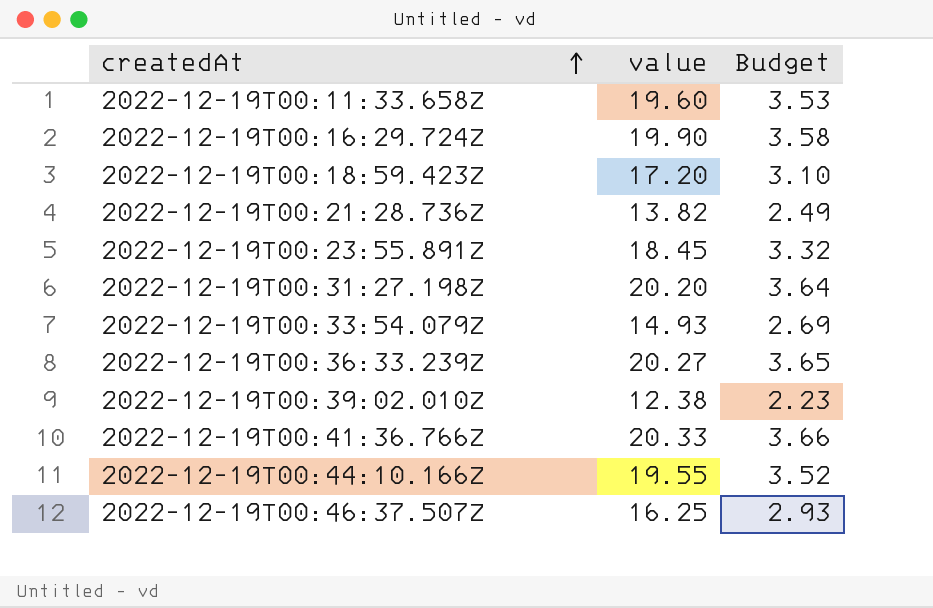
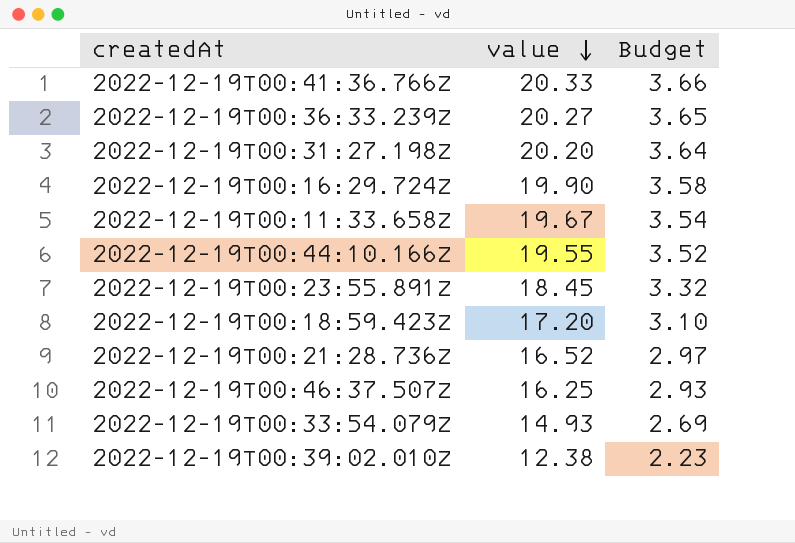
row order: createdAt ascending -> value descending
2022-12-19T00:11:33.658Z | value: 19.60 -> 19.67
2022-12-19T00:11:33.658Z | Budget: 3.53 -> 3.54
2022-12-19T00:21:28.736Z | value: 13.82 -> 16.52
2022-12-19T00:21:28.736Z | Budget: 2.49 -> 2.97

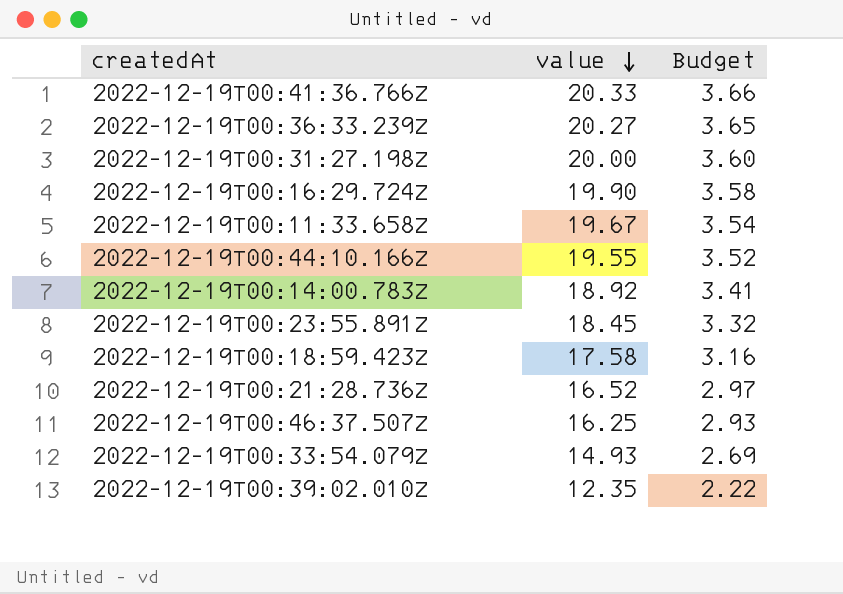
2022-12-19T00:31:27.198Z | value: 20.20 -> 20.00
2022-12-19T00:31:27.198Z | Budget: 3.64 -> 3.60
row 2022-12-19T00:14:00.783Z: none -> 18.92 | 3.41
2022-12-19T00:18:59.423Z | value: 17.20 -> 17.58
2022-12-19T00:18:59.423Z | Budget: 3.10 -> 3.16
2022-12-19T00:39:02.010Z | value: 12.38 -> 12.35
2022-12-19T00:39:02.010Z | Budget: 2.23 -> 2.22

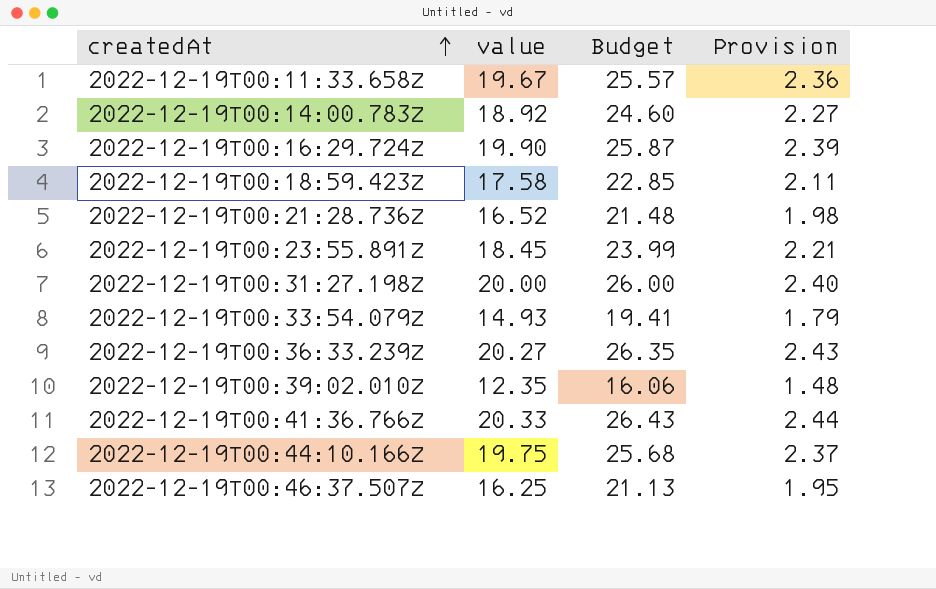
row order: value descending -> createdAt ascending
column Budget | formula: [value] * 0.18 -> [value] * 1.3
column Provision | formula: none -> [value] * 0.12
2022-12-19T00:44:10.166Z | value: 19.55 -> 19.75

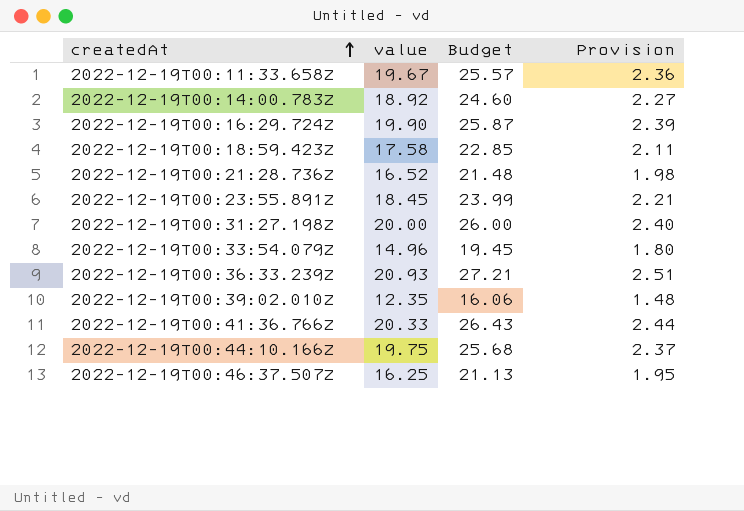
2022-12-19T00:33:54.079Z | value: 14.93 -> 14.96
2022-12-19T00:33:54.079Z | Budget: 19.41 -> 19.45
2022-12-19T00:33:54.079Z | Provision: 1.79 -> 1.80
2022-12-19T00:36:33.239Z | value: 20.27 -> 20.93
2022-12-19T00:36:33.239Z | Budget: 26.35 -> 27.21
2022-12-19T00:36:33.239Z | Provision: 2.43 -> 2.51

